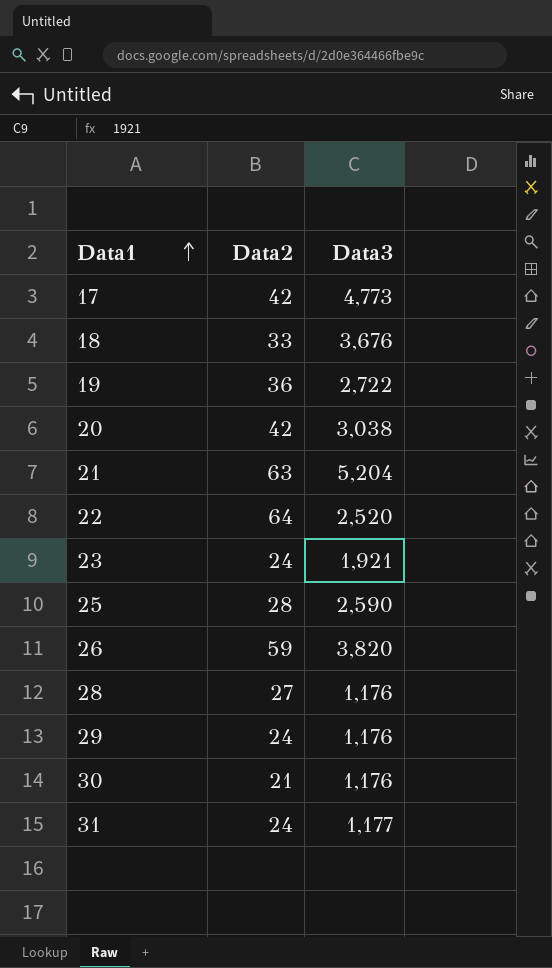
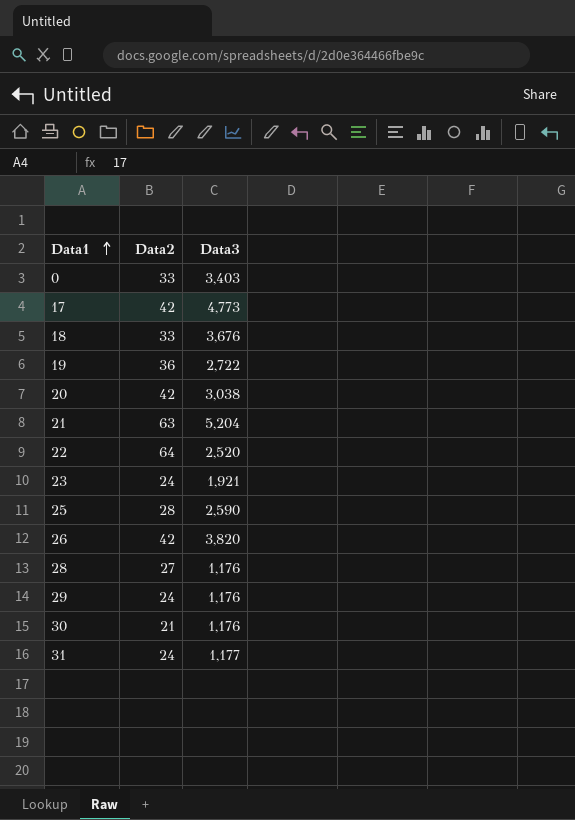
row 0: none -> 33 | 3,403
26 | Data2: 59 -> 42

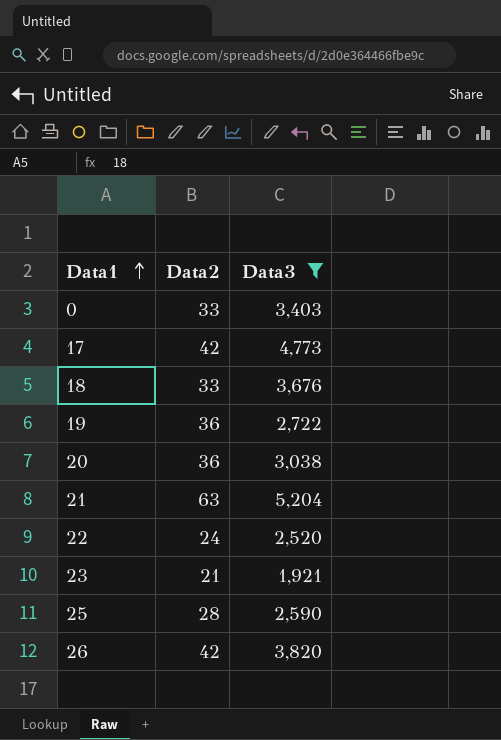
filter: none -> Data3 >= 1,921
20 | Data2: 42 -> 36
22 | Data2: 64 -> 24
23 | Data2: 24 -> 21

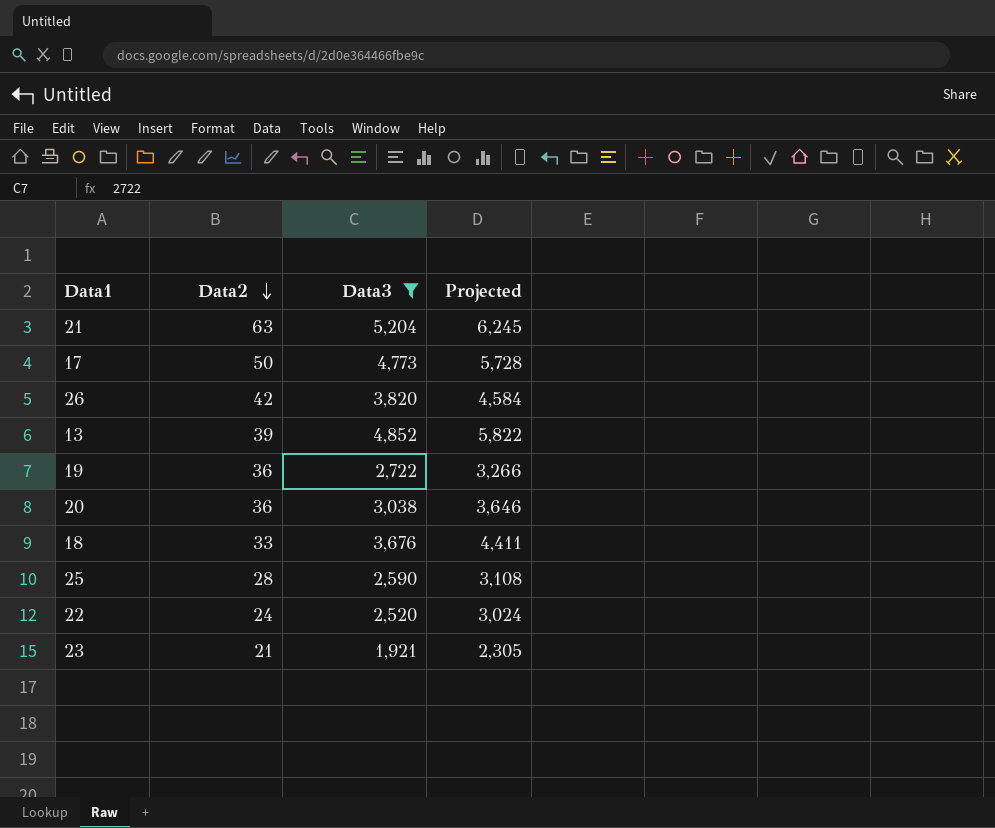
row order: Data1 ascending -> Data2 descending
column Projected | formula: none -> [Data3] * 1.2
row 0: 33 | 3,403 -> none
17 | Data2: 42 -> 50
row 13: none -> 39 | 4,852 | 5,822

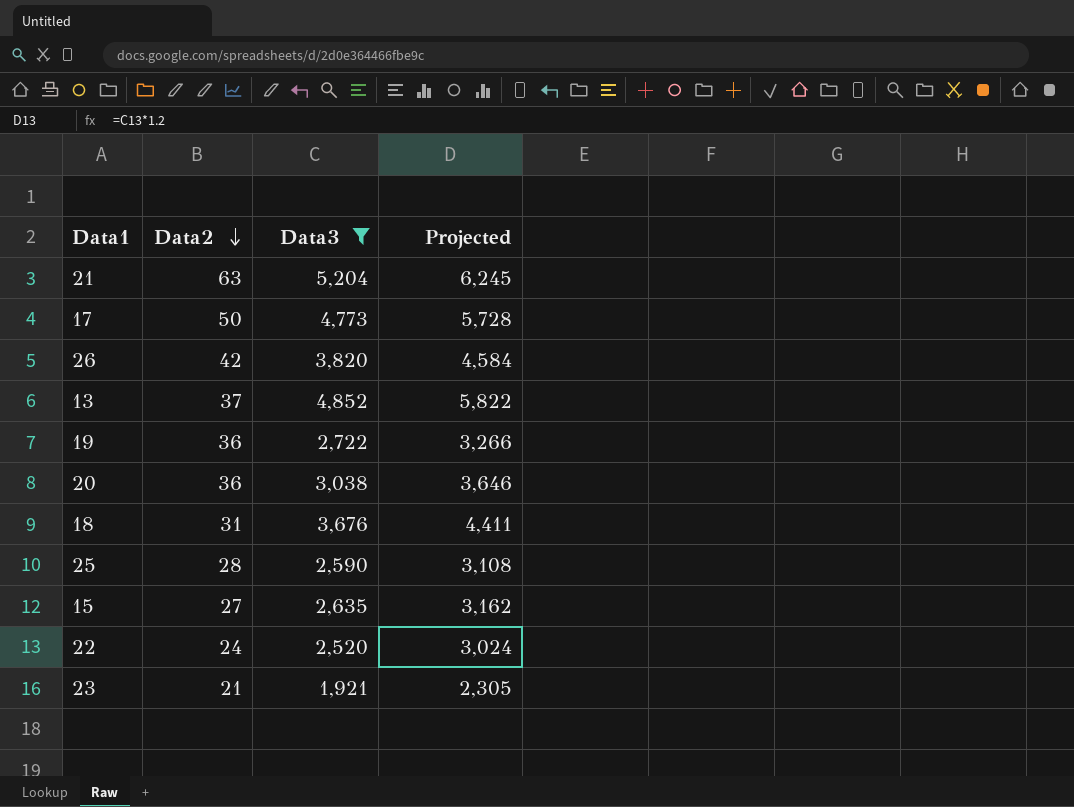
13 | Data2: 39 -> 37
18 | Data2: 33 -> 31
row 15: none -> 27 | 2,635 | 3,162

